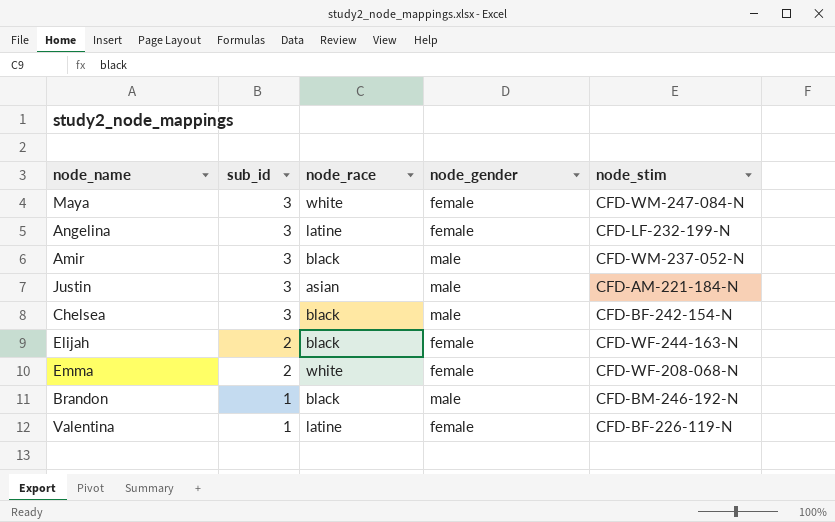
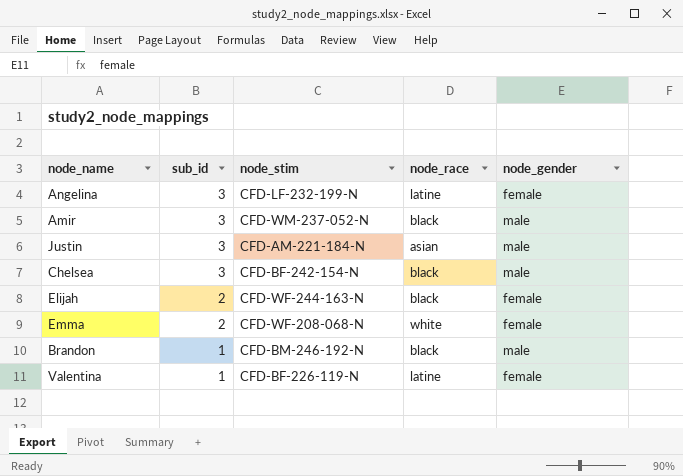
column node_stim | position: 5 -> 3
row Maya: 3 | white | female | CFD-WM-247-084-N -> none

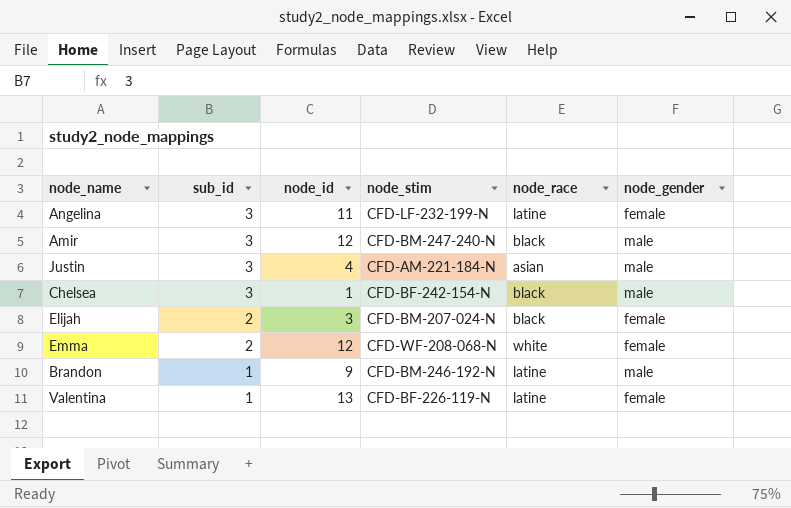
column node_id | position: none -> 3
Amir | node_stim: CFD-WM-237-052-N -> CFD-BM-247-240-N
Elijah | node_stim: CFD-WF-244-163-N -> CFD-BM-207-024-N
Brandon | node_race: black -> latine

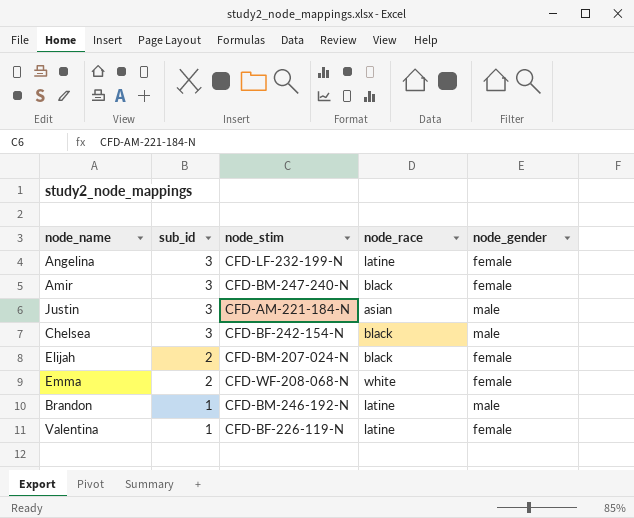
column node_id | position: 3 -> none
Amir | node_gender: male -> female

